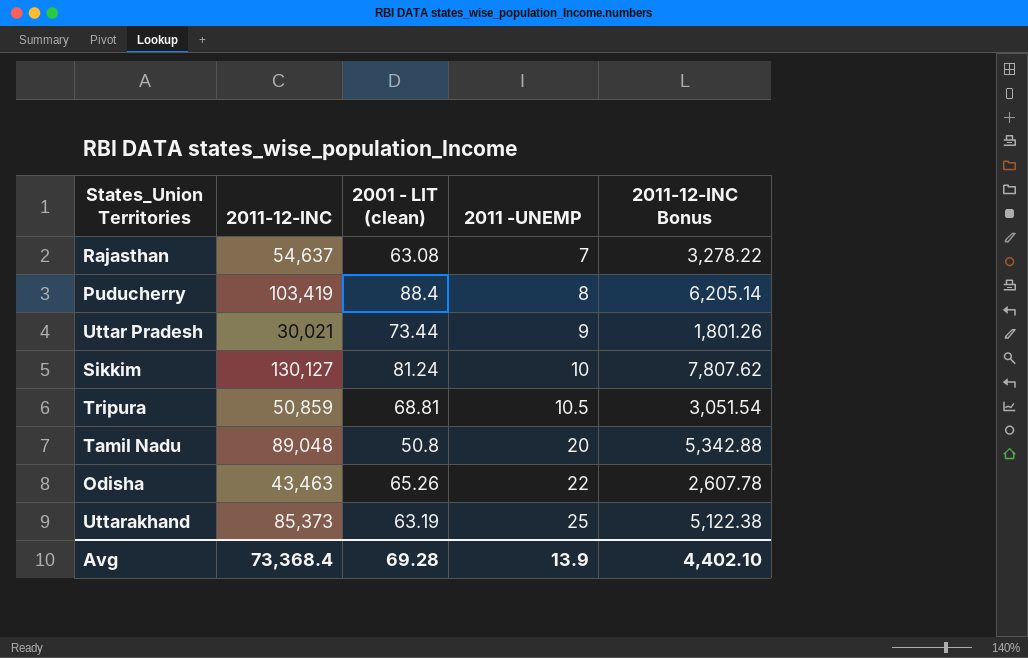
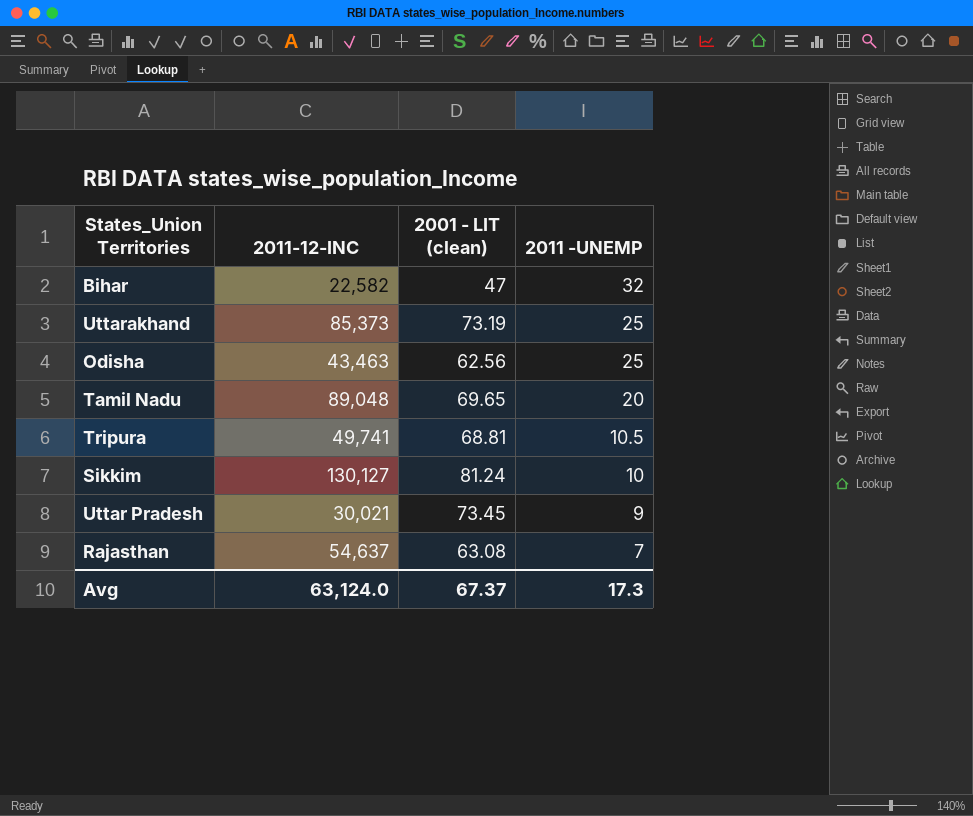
row order: 2011 -UNEMP ascending -> 2011 -UNEMP descending
column 2011-12-INC Bonus | formula: [2011-12-INC] * 0.06 -> none
row Puducherry: 103,419 | 88.4 | 8 | 6,205.14 -> none
row Bihar: none -> 22,582 | 47 | 32
Uttarakhand | 2001 - LIT (clean): 63.19 -> 73.19
Odisha | 2001 - LIT (clean): 65.26 -> 62.56
Odisha | 2011 -UNEMP: 22 -> 25
Tamil Nadu | 2001 - LIT (clean): 50.8 -> 69.65
Tripura | 2011-12-INC: 50,859 -> 49,741
Uttar Pradesh | 2001 - LIT (clean): 73.44 -> 73.45
Avg | 2011-12-INC: 73,368.4 -> 63,124.0
Avg | 2001 - LIT (clean): 69.28 -> 67.37
Avg | 2011 -UNEMP: 13.9 -> 17.3

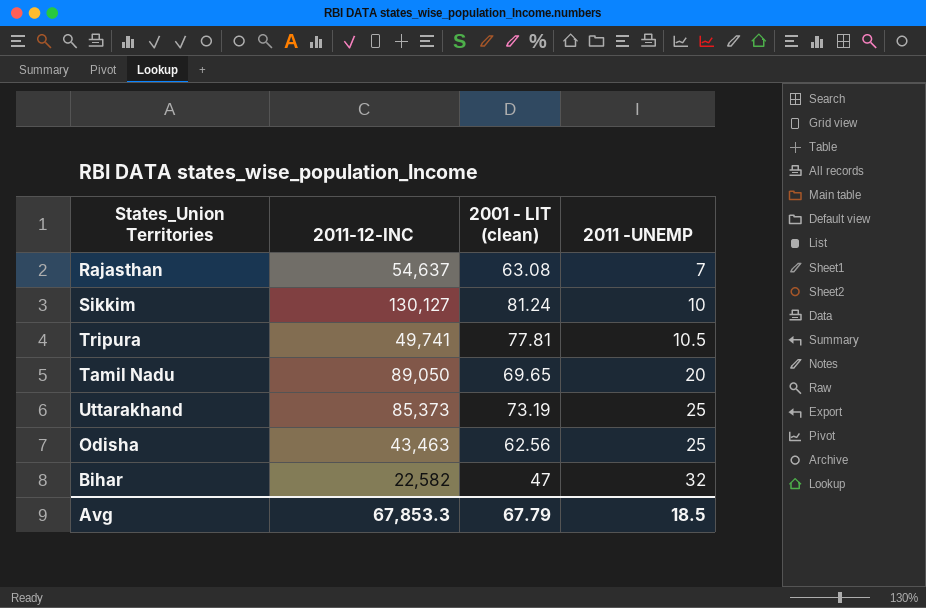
row order: 2011 -UNEMP descending -> 2011 -UNEMP ascending
row Uttar Pradesh: 30,021 | 73.45 | 9 -> none
Tripura | 2001 - LIT (clean): 68.81 -> 77.81
Tamil Nadu | 2011-12-INC: 89,048 -> 89,050
Avg | 2011-12-INC: 63,124.0 -> 67,853.3
Avg | 2001 - LIT (clean): 67.37 -> 67.79
Avg | 2011 -UNEMP: 17.3 -> 18.5

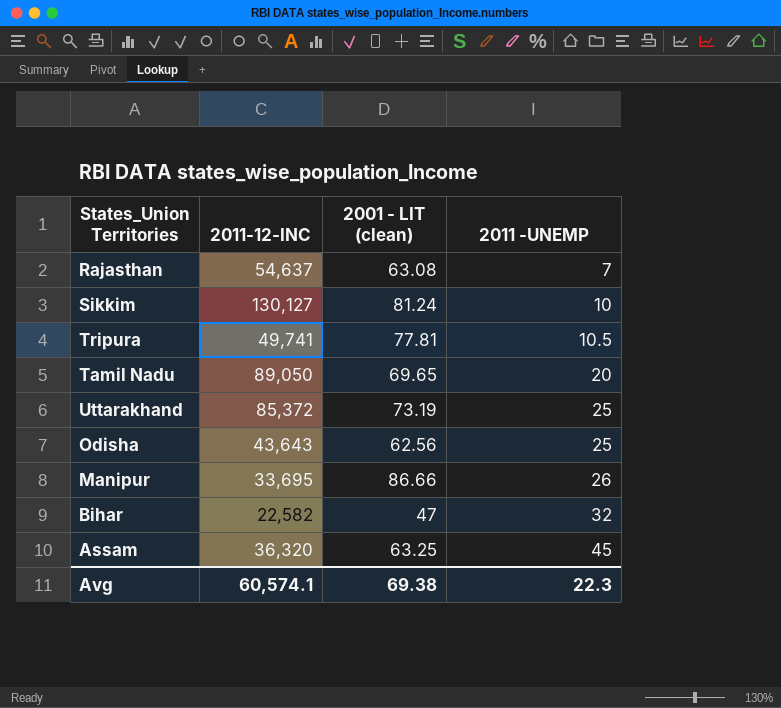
Uttarakhand | 2011-12-INC: 85,373 -> 85,372
Odisha | 2011-12-INC: 43,463 -> 43,643
row Manipur: none -> 33,695 | 86.66 | 26
row Assam: none -> 36,320 | 63.25 | 45
Avg | 2011-12-INC: 67,853.3 -> 60,574.1
Avg | 2001 - LIT (clean): 67.79 -> 69.38
Avg | 2011 -UNEMP: 18.5 -> 22.3

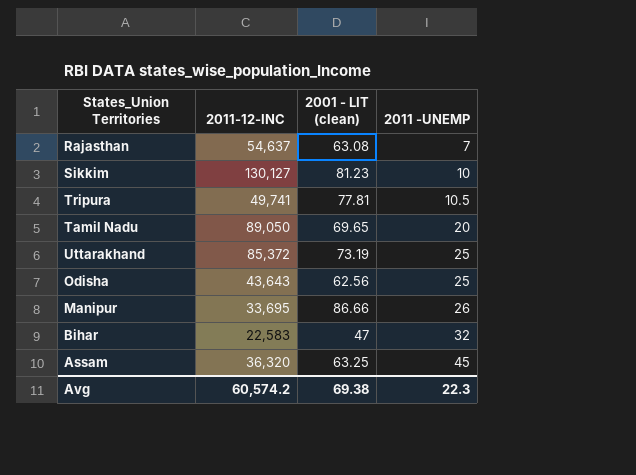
Sikkim | 2001 - LIT (clean): 81.24 -> 81.23
Bihar | 2011-12-INC: 22,582 -> 22,583
Avg | 2011-12-INC: 60,574.1 -> 60,574.2

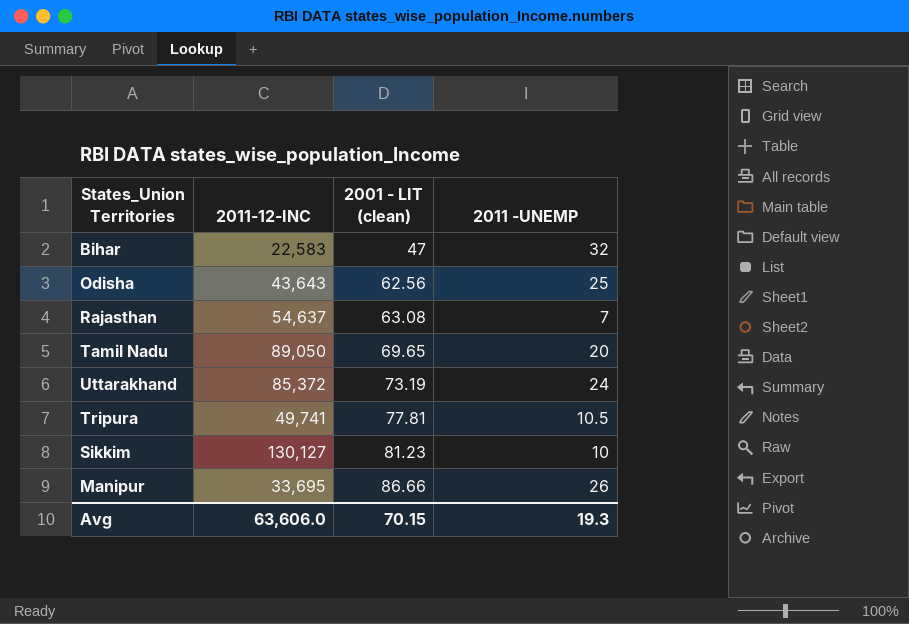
row order: 2011 -UNEMP ascending -> 2001 - LIT (clean) ascending
row Assam: 36,320 | 63.25 | 45 -> none
Uttarakhand | 2011 -UNEMP: 25 -> 24
Avg | 2011-12-INC: 60,574.2 -> 63,606.0
Avg | 2001 - LIT (clean): 69.38 -> 70.15
Avg | 2011 -UNEMP: 22.3 -> 19.3

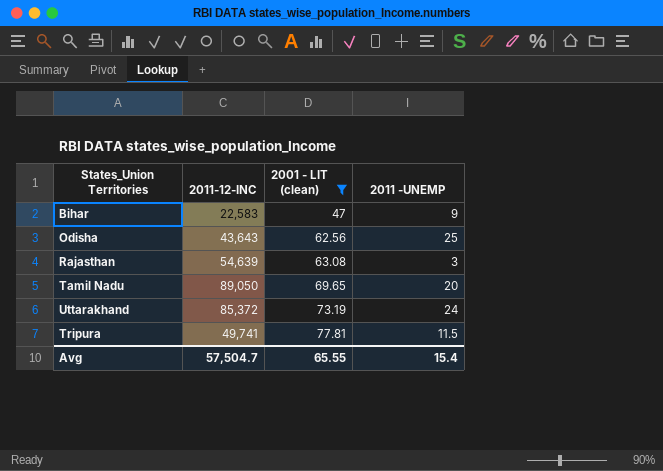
filter: none -> 2001 - LIT (clean) <= 77.81
Bihar | 2011 -UNEMP: 32 -> 9
Rajasthan | 2011-12-INC: 54,637 -> 54,639
Rajasthan | 2011 -UNEMP: 7 -> 3
Tripura | 2011 -UNEMP: 10.5 -> 11.5
Avg | 2011-12-INC: 63,606.0 -> 57,504.7
Avg | 2001 - LIT (clean): 70.15 -> 65.55
Avg | 2011 -UNEMP: 19.3 -> 15.4

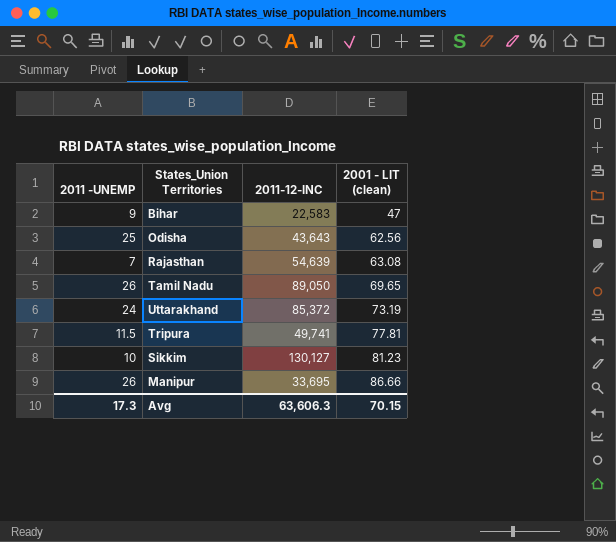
filter: 2001 - LIT (clean) <= 77.81 -> none
column 2011 -UNEMP | position: 4 -> 1
Rajasthan | 2011 -UNEMP: 3 -> 7
Tamil Nadu | 2011 -UNEMP: 20 -> 26
Avg | 2011 -UNEMP: 15.4 -> 17.3
Avg | 2011-12-INC: 57,504.7 -> 63,606.3
Avg | 2001 - LIT (clean): 65.55 -> 70.15

